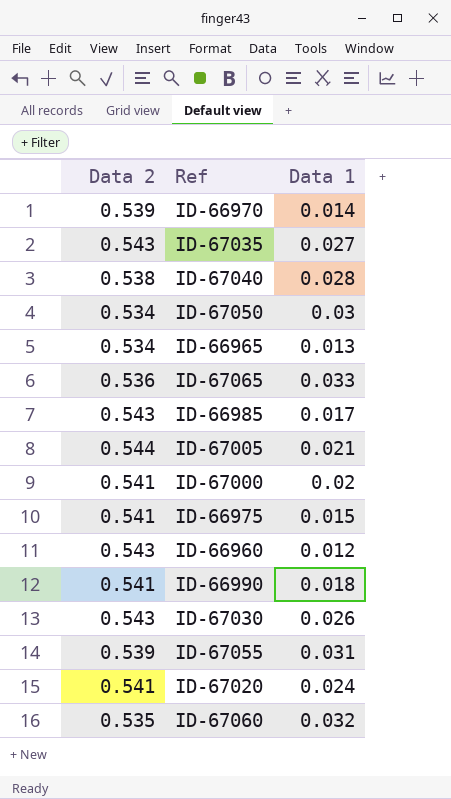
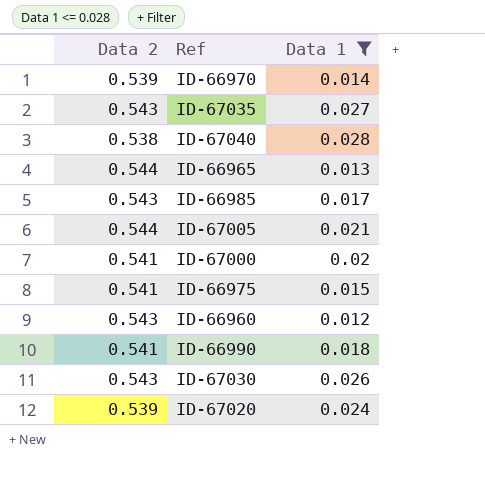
filter: none -> Data 1 <= 0.028
ID-66965 | Data 2: 0.534 -> 0.544
ID-67020 | Data 2: 0.541 -> 0.539

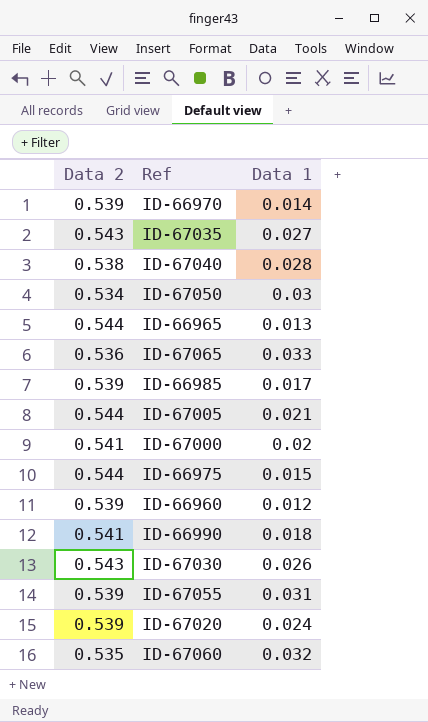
filter: Data 1 <= 0.028 -> none
ID-66985 | Data 2: 0.543 -> 0.539
ID-66975 | Data 2: 0.541 -> 0.544
ID-66960 | Data 2: 0.543 -> 0.539

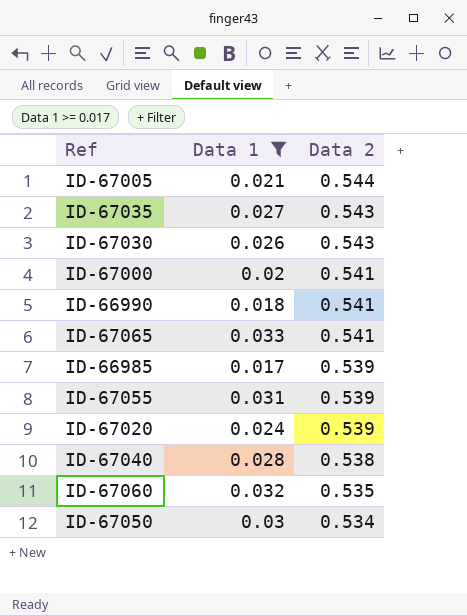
filter: none -> Data 1 >= 0.017
row order: none -> Data 2 descending
column Data 2 | position: 1 -> 3
ID-67065 | Data 2: 0.536 -> 0.541

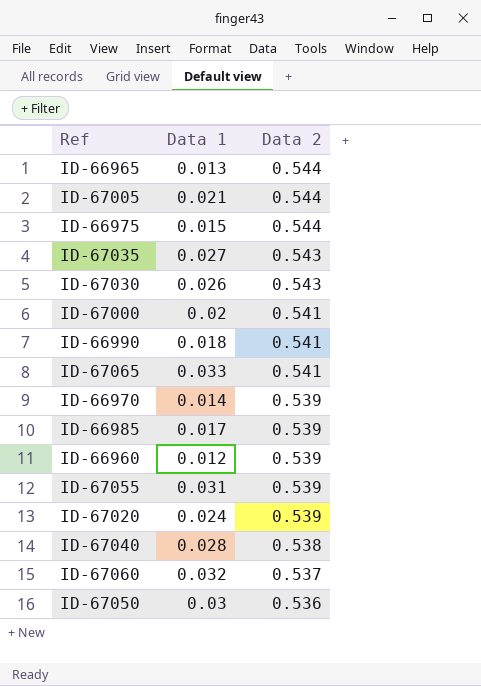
filter: Data 1 >= 0.017 -> none
ID-67060 | Data 2: 0.535 -> 0.537
ID-67050 | Data 2: 0.534 -> 0.536

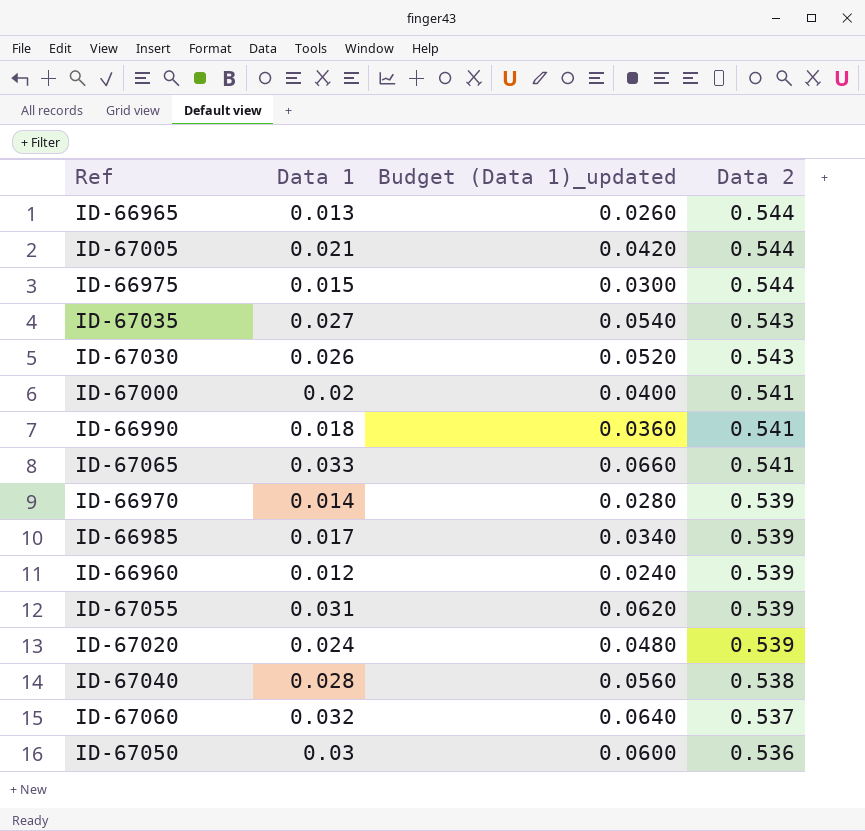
column Budget (Data 1)_updated | formula: none -> [Data 1] * 2

